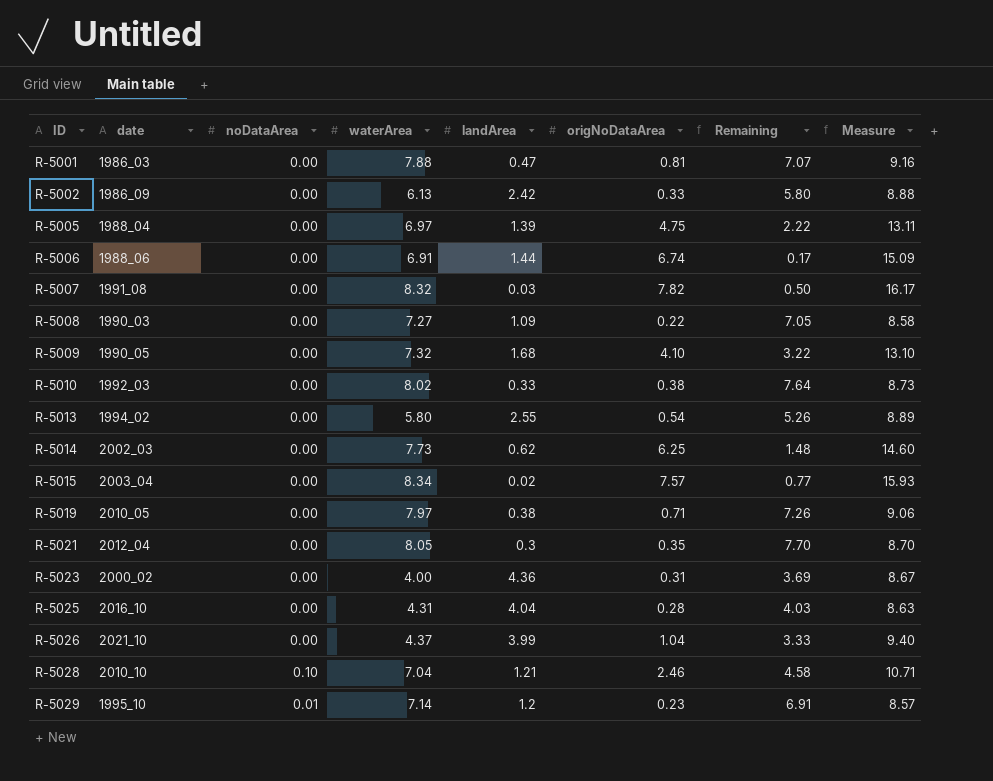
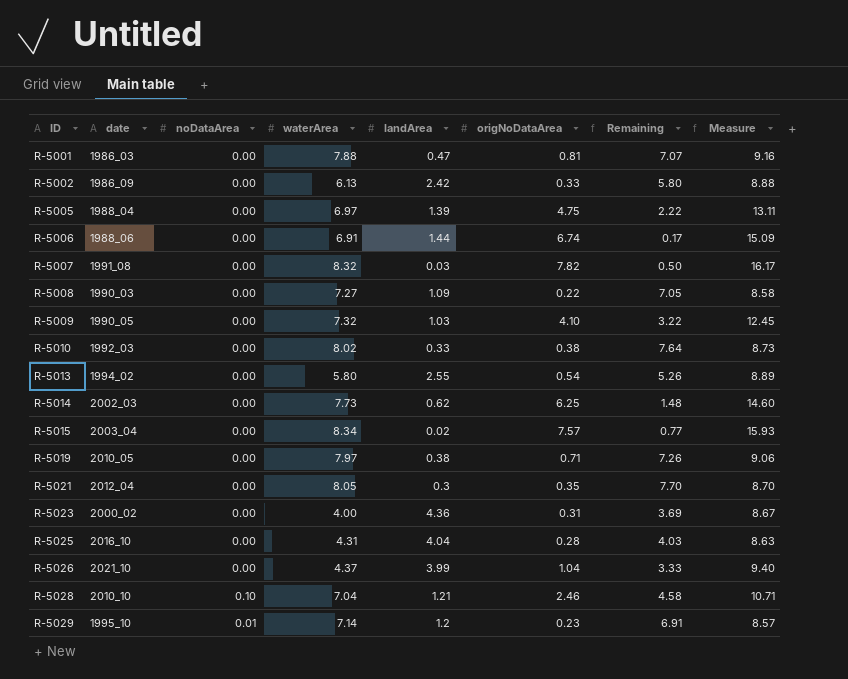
R-5009 | landArea: 1.68 -> 1.03
R-5009 | Measure: 13.10 -> 12.45

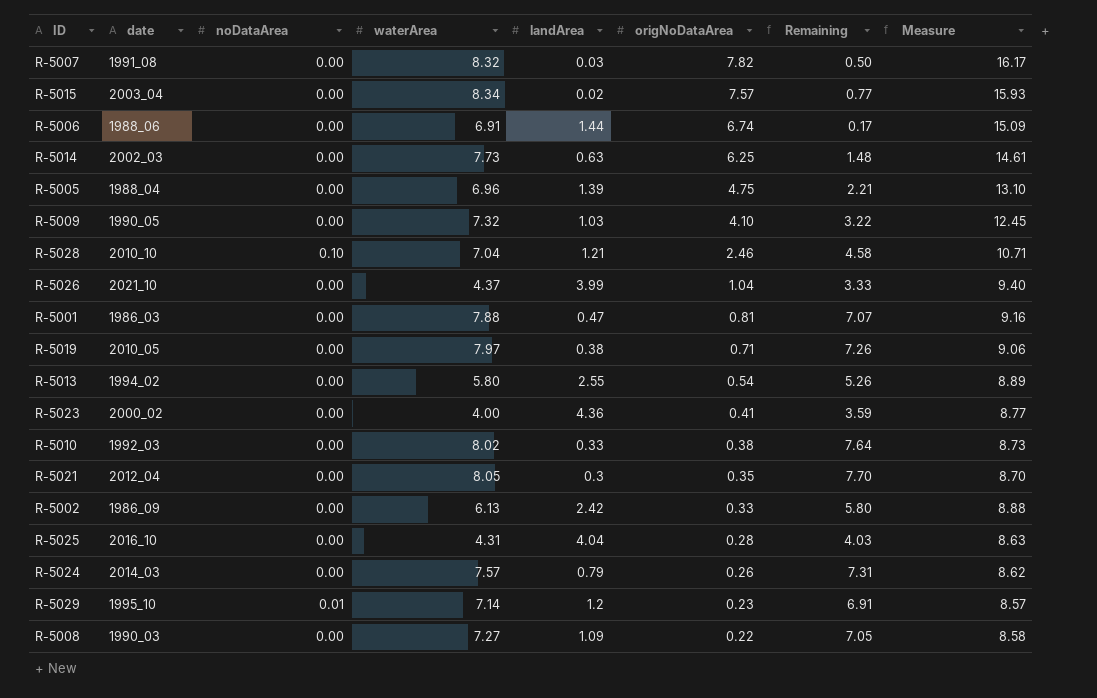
row order: ID ascending -> origNoDataArea descending
R-5014 | landArea: 0.62 -> 0.63
R-5014 | Measure: 14.60 -> 14.61
R-5005 | waterArea: 6.97 -> 6.96
R-5005 | Remaining: 2.22 -> 2.21
R-5005 | Measure: 13.11 -> 13.10
R-5023 | origNoDataArea: 0.31 -> 0.41
R-5023 | Remaining: 3.69 -> 3.59
R-5023 | Measure: 8.67 -> 8.77
row R-5024: none -> 2014_03 | 0.00 | 7.57 | 0.79 | 0.26 | 7.31 | 8.62

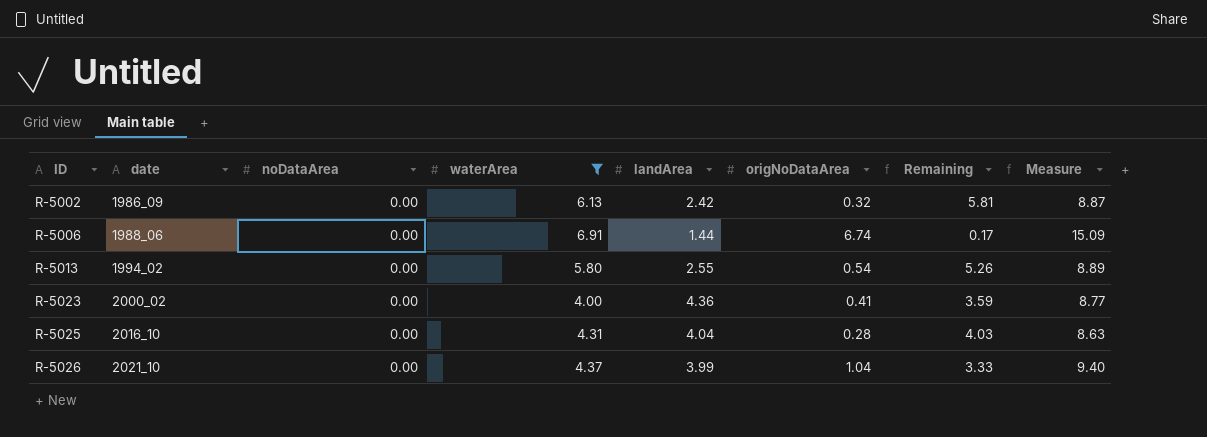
filter: none -> waterArea <= 6.91
row order: origNoDataArea descending -> ID ascending
R-5002 | origNoDataArea: 0.33 -> 0.32
R-5002 | Remaining: 5.80 -> 5.81
R-5002 | Measure: 8.88 -> 8.87

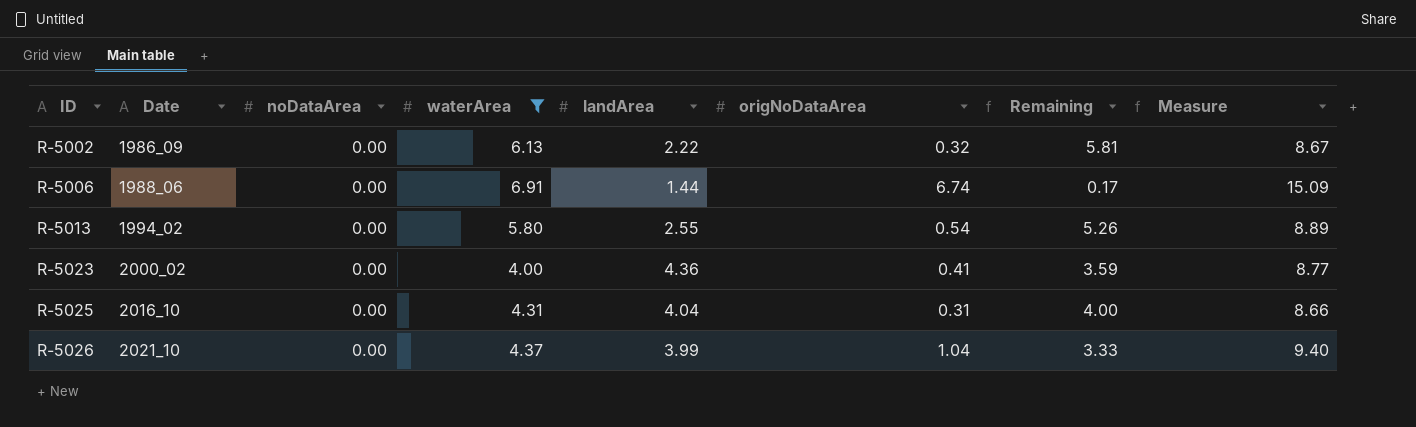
column name: date -> Date
R-5002 | landArea: 2.42 -> 2.22
R-5002 | Measure: 8.87 -> 8.67
R-5025 | origNoDataArea: 0.28 -> 0.31
R-5025 | Remaining: 4.03 -> 4.00
R-5025 | Measure: 8.63 -> 8.66

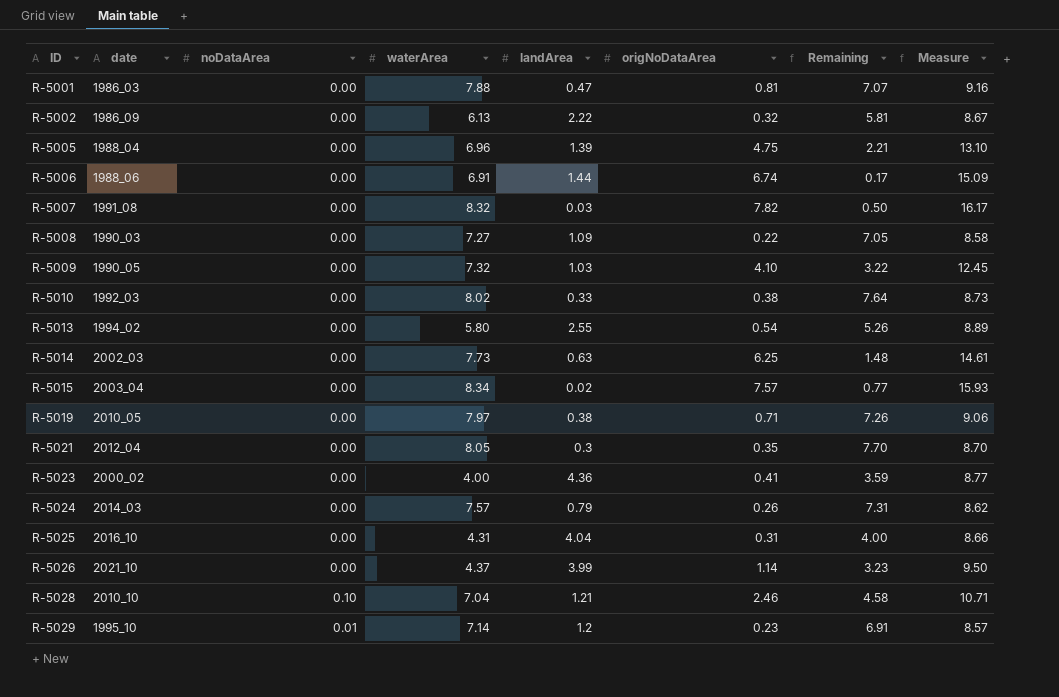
filter: waterArea <= 6.91 -> none
column name: Date -> date
R-5026 | origNoDataArea: 1.04 -> 1.14
R-5026 | Remaining: 3.33 -> 3.23
R-5026 | Measure: 9.40 -> 9.50

